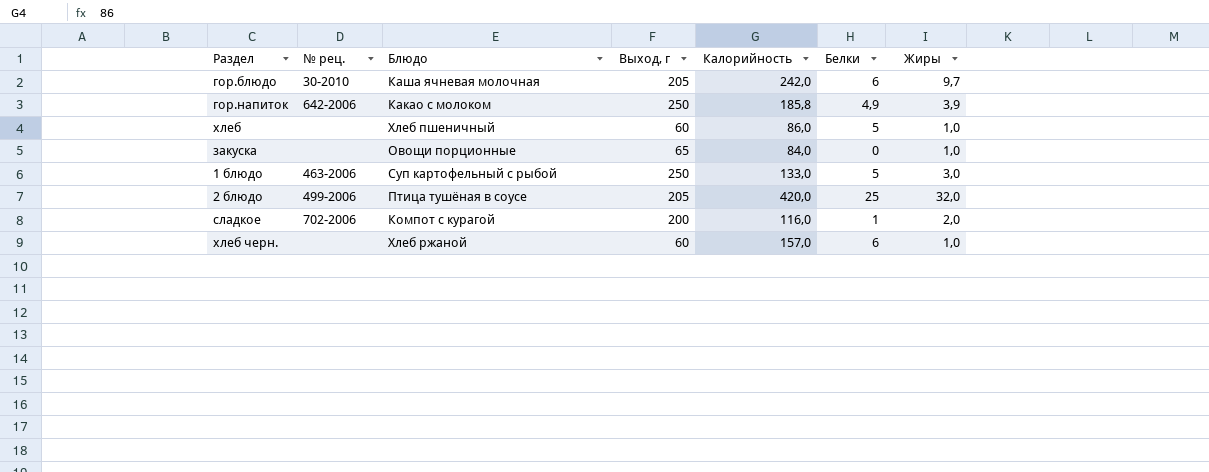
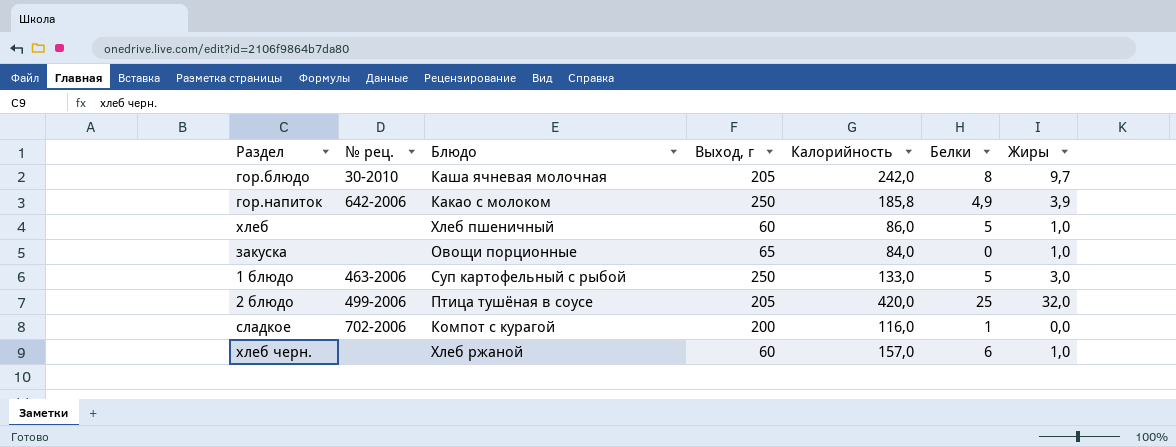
гор.блюдо | Белки: 6 -> 8
сладкое | Жиры: 2,0 -> 0,0

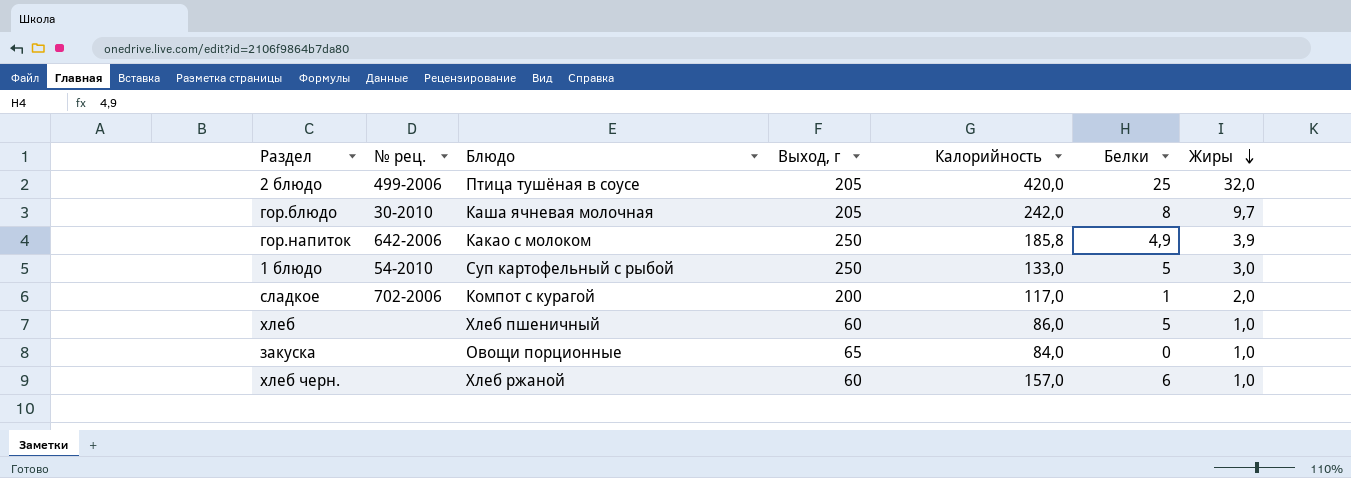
row order: none -> Жиры descending
1 блюдо | № рец.: 463-2006 -> 54-2010
сладкое | Калорийность: 116,0 -> 117,0
сладкое | Жиры: 0,0 -> 2,0

